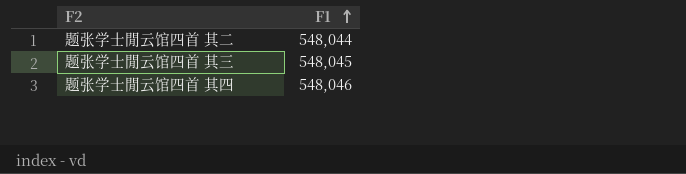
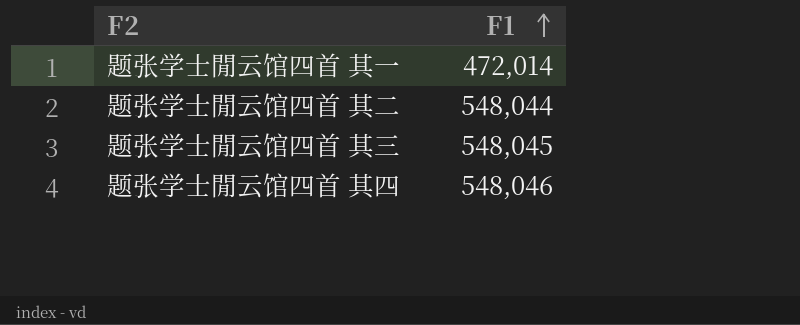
row 题张学士閒云馆四首 其一: none -> 472,014

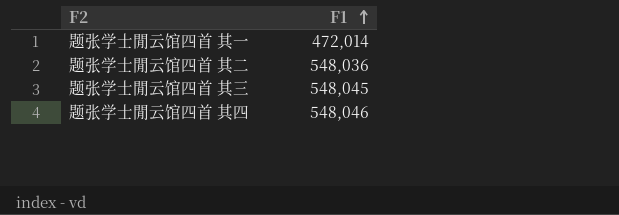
题张学士閒云馆四首 其二 | F1: 548,044 -> 548,036

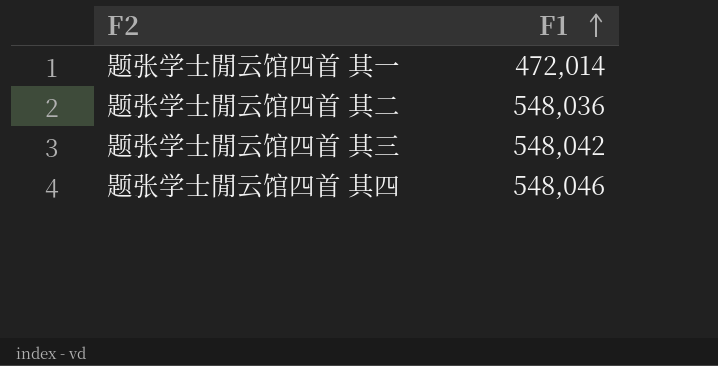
题张学士閒云馆四首 其三 | F1: 548,045 -> 548,042

